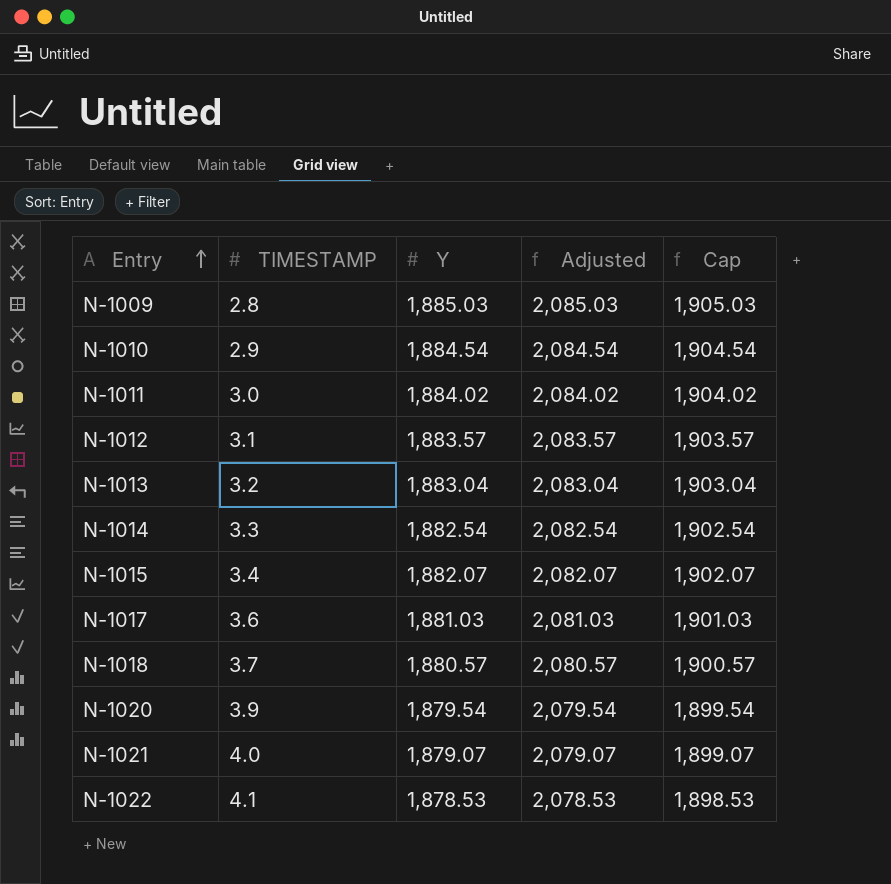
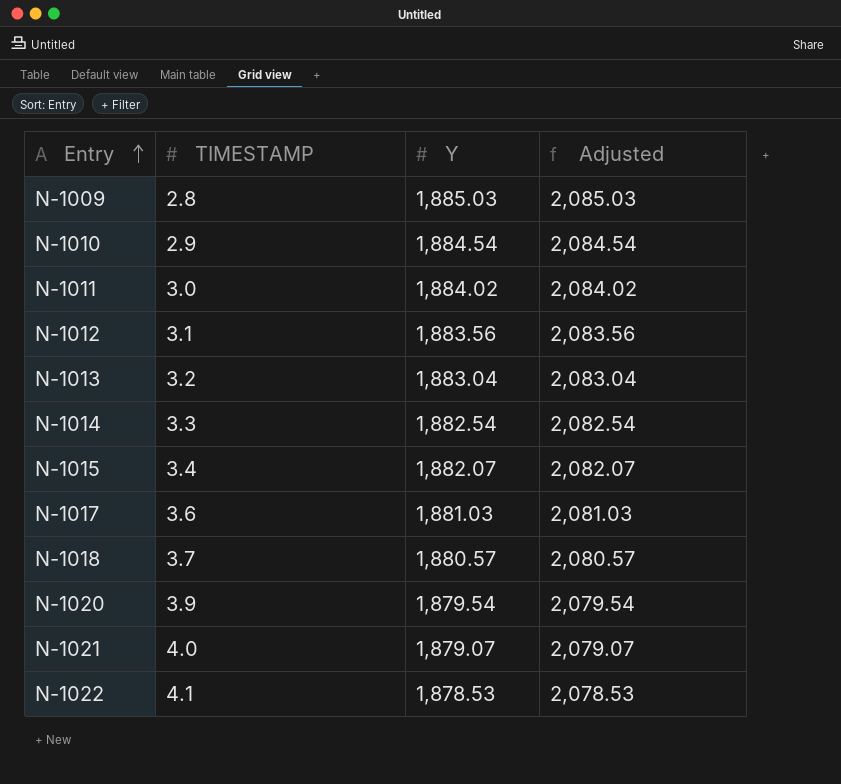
column Cap | formula: [Y] + 20 -> none
N-1012 | Y: 1,883.57 -> 1,883.56
N-1012 | Adjusted: 2,083.57 -> 2,083.56

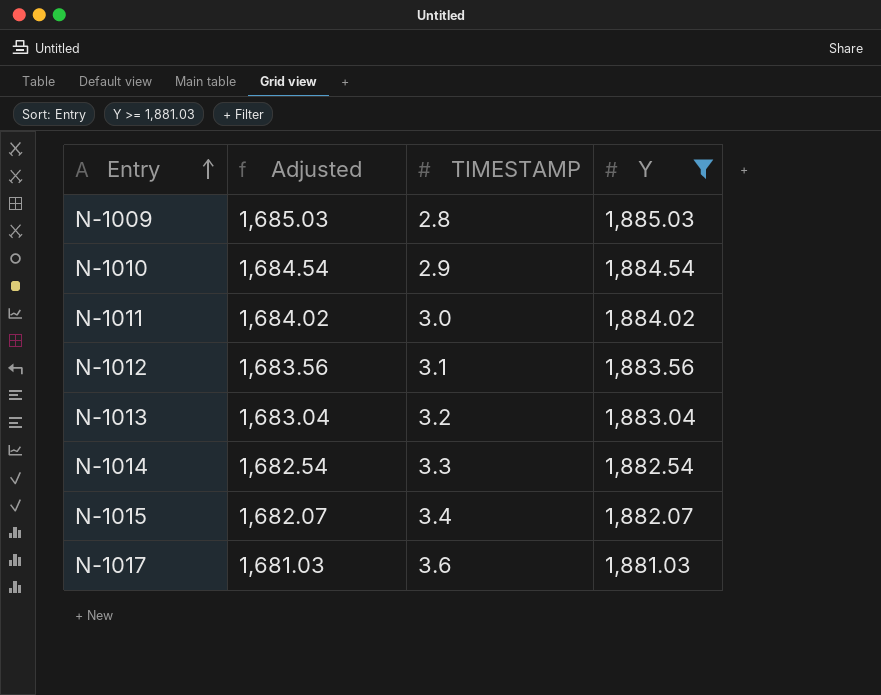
filter: none -> Y >= 1,881.03
column Adjusted | formula: [Y] + 200 -> [Y] - 200
column Adjusted | position: 4 -> 2

